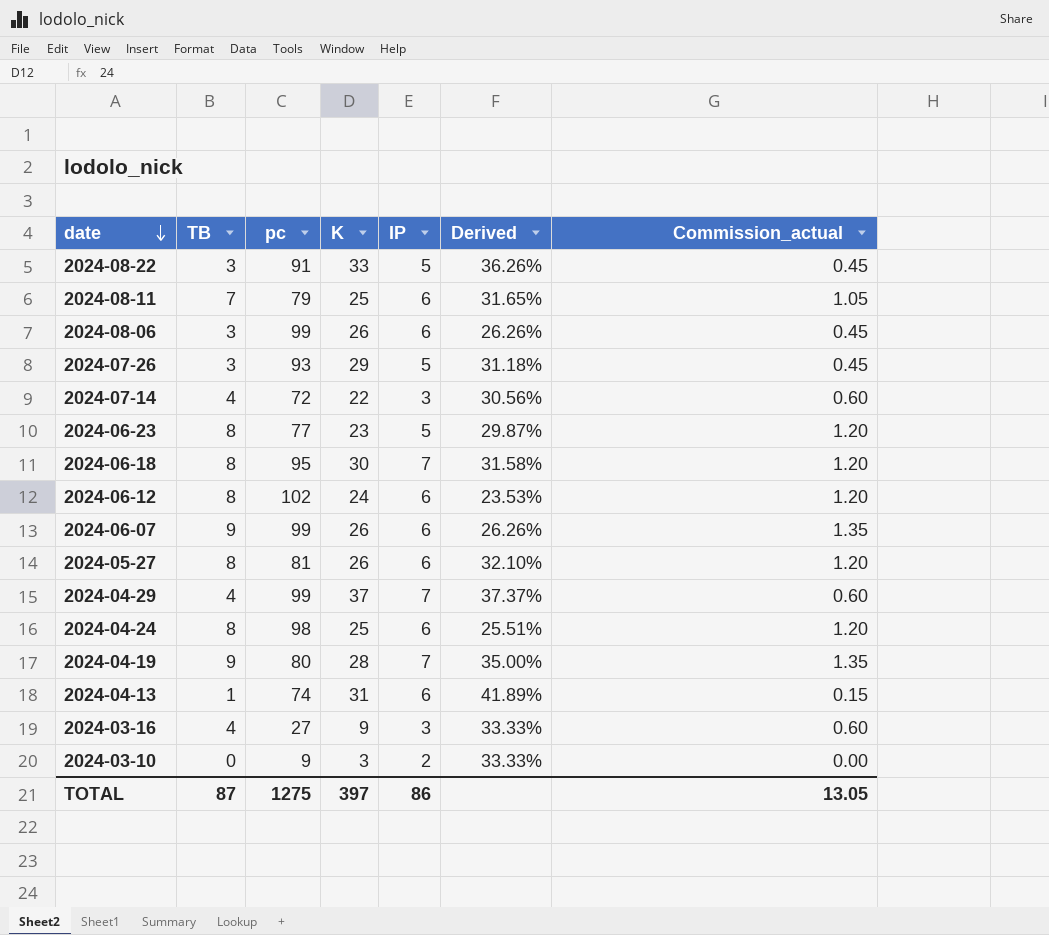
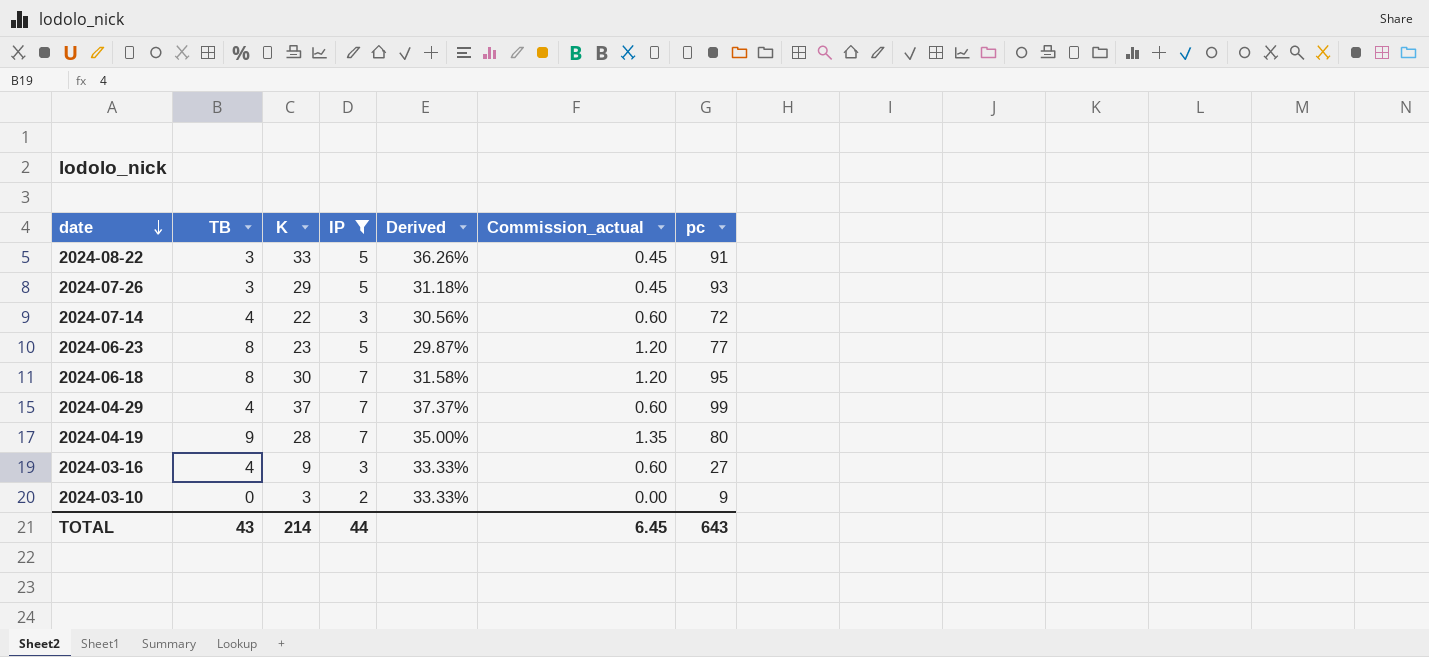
filter: none -> IP != 6
column pc | position: 3 -> 7
TOTAL | TB: 87 -> 43
TOTAL | K: 397 -> 214
TOTAL | IP: 86 -> 44
TOTAL | Commission_actual: 13.05 -> 6.45
TOTAL | pc: 1275 -> 643

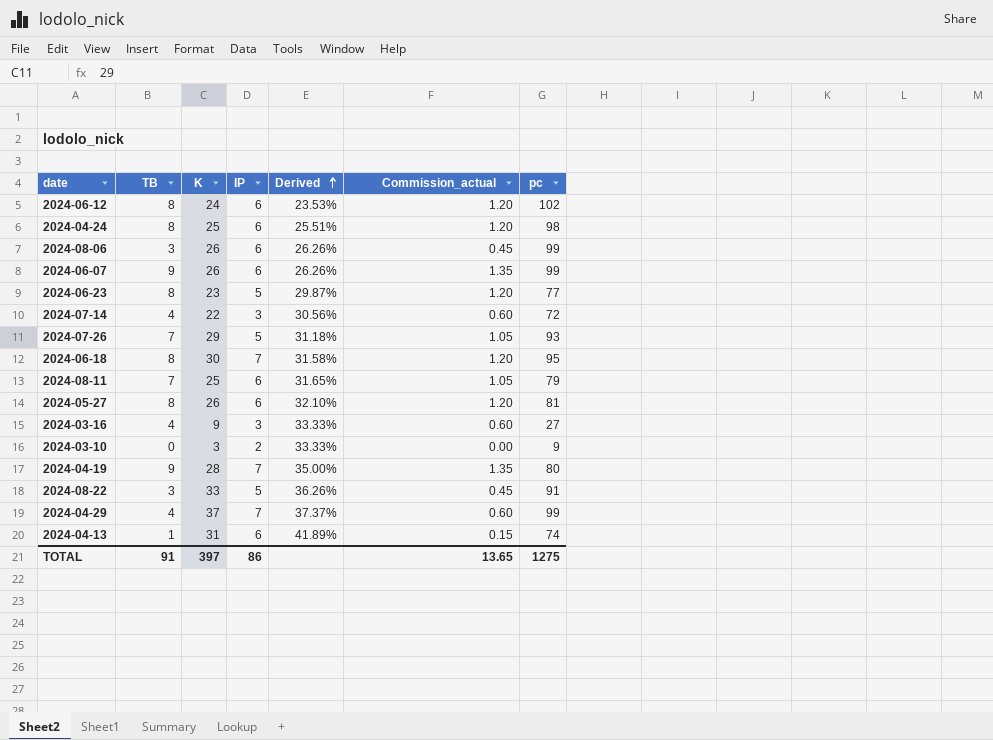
filter: IP != 6 -> none
row order: date descending -> Derived ascending
2024-07-26 | TB: 3 -> 7
2024-07-26 | Commission_actual: 0.45 -> 1.05
TOTAL | TB: 43 -> 91
TOTAL | K: 214 -> 397
TOTAL | IP: 44 -> 86
TOTAL | Commission_actual: 6.45 -> 13.65
TOTAL | pc: 643 -> 1275

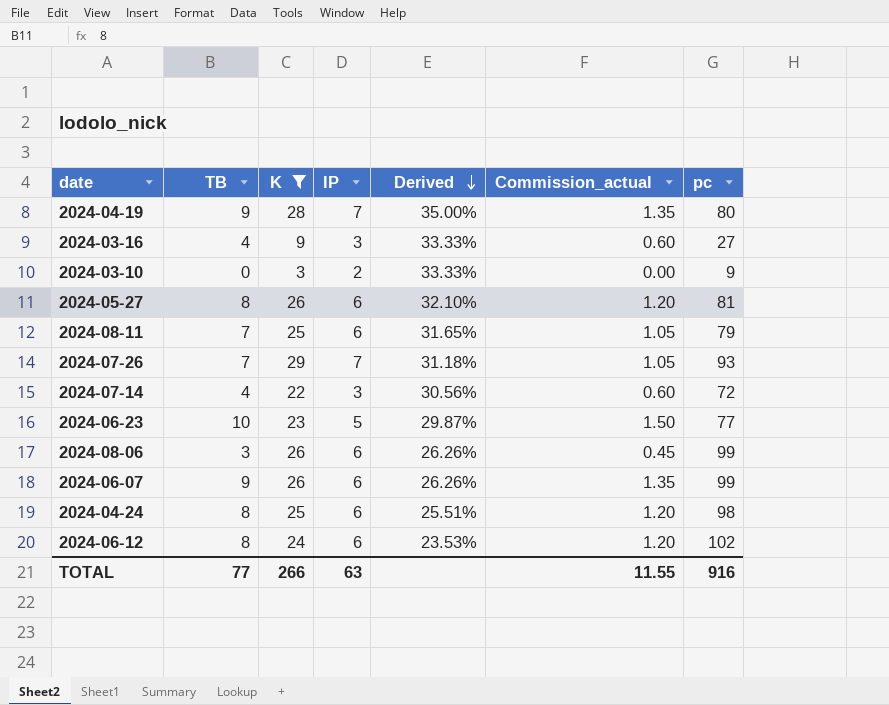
filter: none -> K <= 29
row order: Derived ascending -> Derived descending
2024-07-26 | IP: 5 -> 7
2024-06-23 | TB: 8 -> 10
2024-06-23 | Commission_actual: 1.20 -> 1.50
TOTAL | TB: 91 -> 77
TOTAL | K: 397 -> 266
TOTAL | IP: 86 -> 63
TOTAL | Commission_actual: 13.65 -> 11.55
TOTAL | pc: 1275 -> 916

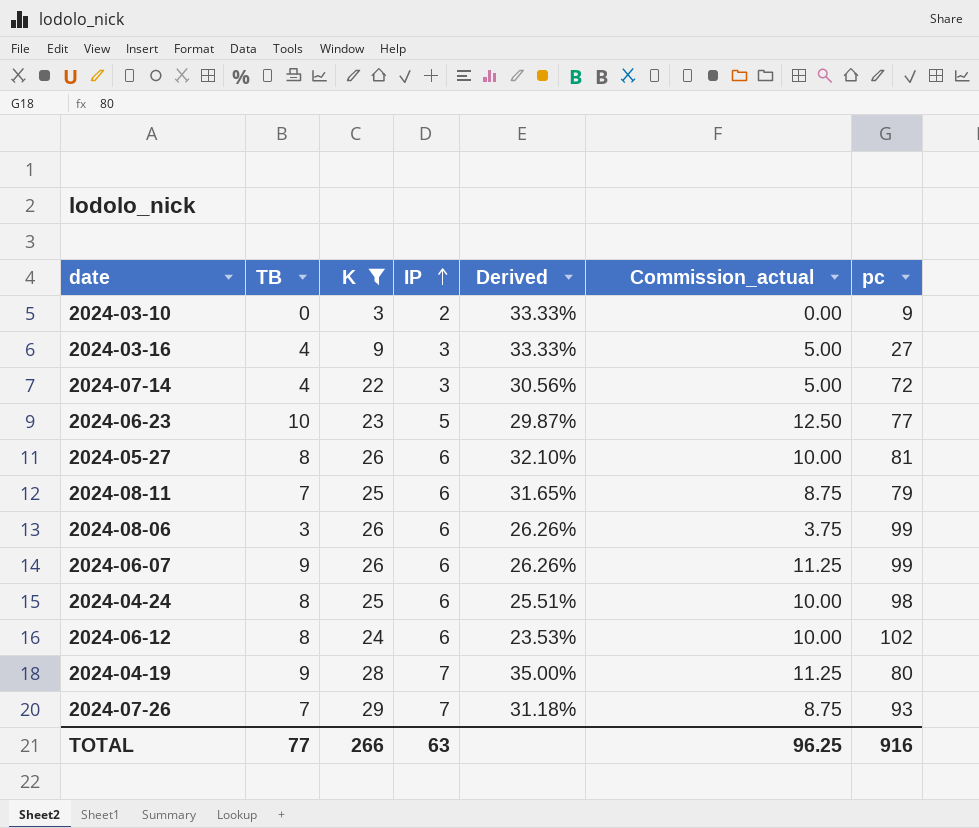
row order: Derived descending -> IP ascending
column Commission_actual | formula: [TB] * 0.15 -> [TB] * 1.25
TOTAL | Commission_actual: 11.55 -> 96.25

